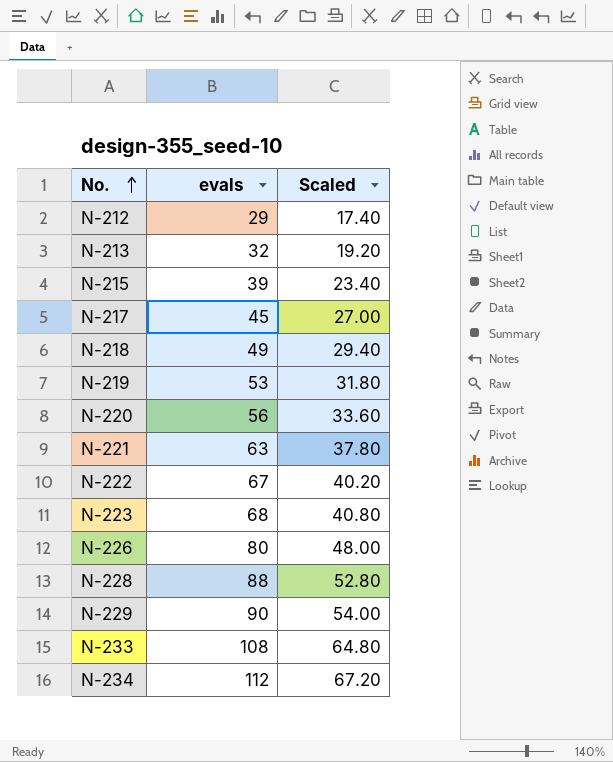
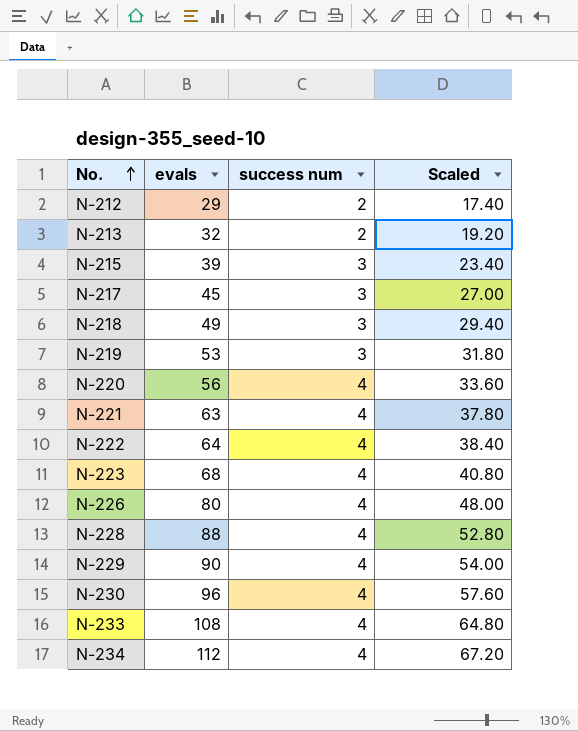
column success num | position: none -> 3
N-222 | evals: 67 -> 64
N-222 | Scaled: 40.20 -> 38.40
row N-230: none -> 96 | 4 | 57.60

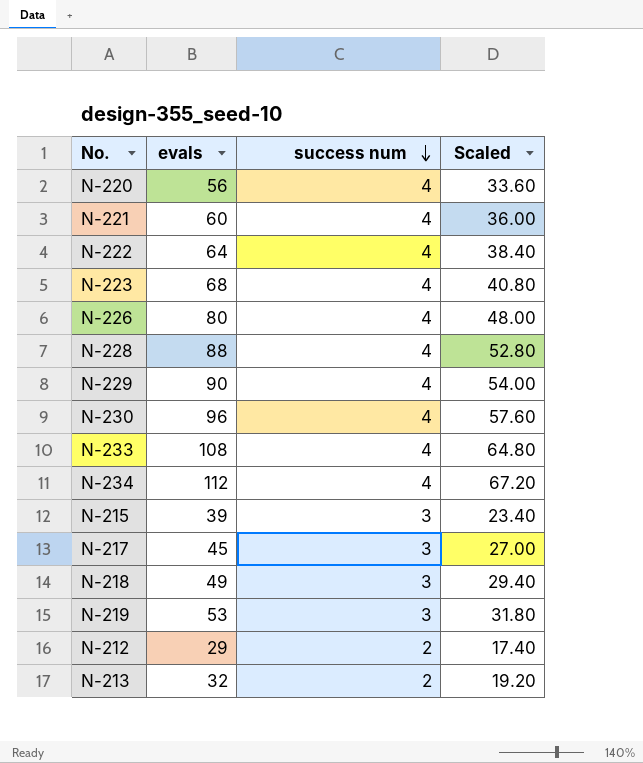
row order: No. ascending -> success num descending
N-221 | evals: 63 -> 60
N-221 | Scaled: 37.80 -> 36.00

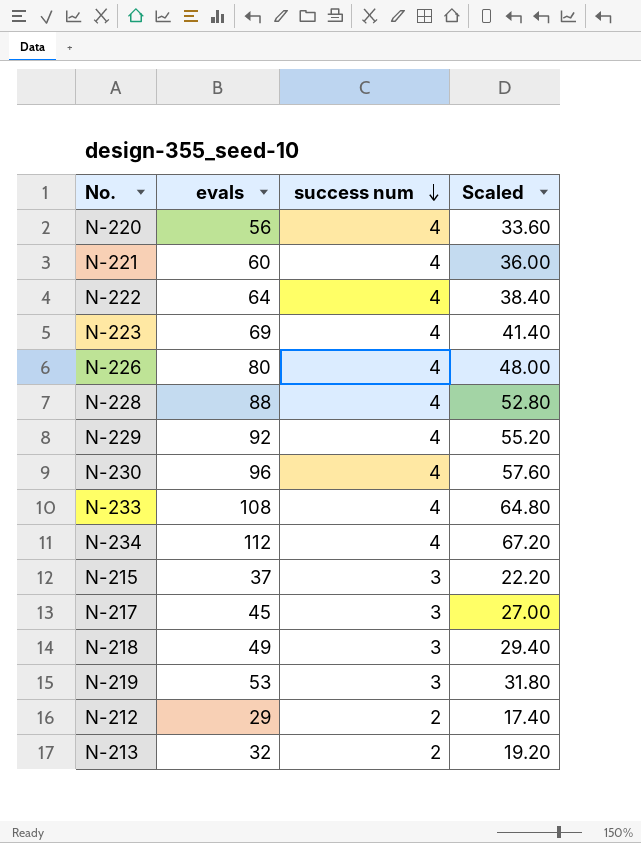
N-223 | evals: 68 -> 69
N-223 | Scaled: 40.80 -> 41.40
N-229 | evals: 90 -> 92
N-229 | Scaled: 54.00 -> 55.20
N-215 | evals: 39 -> 37
N-215 | Scaled: 23.40 -> 22.20

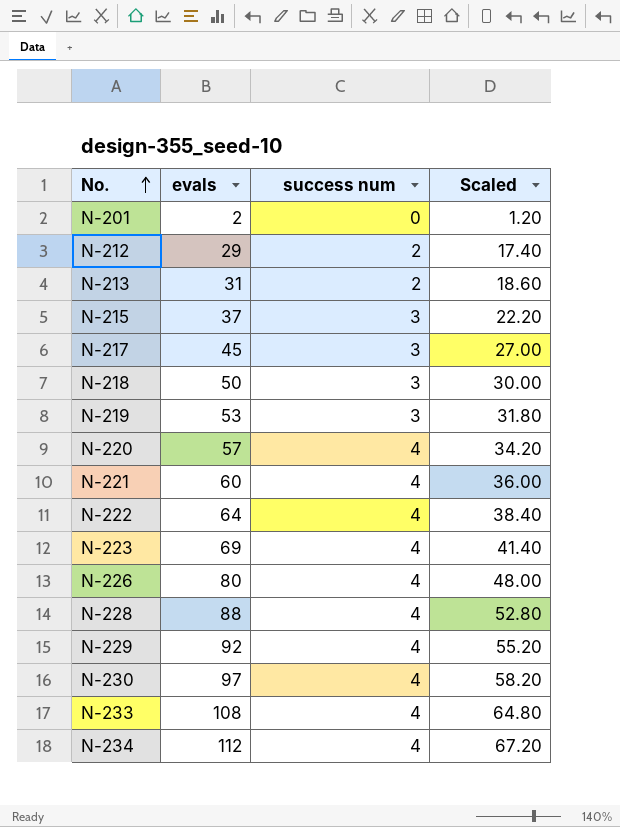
row order: success num descending -> No. ascending
row N-201: none -> 2 | 0 | 1.20
N-213 | evals: 32 -> 31
N-213 | Scaled: 19.20 -> 18.60
N-218 | evals: 49 -> 50
N-218 | Scaled: 29.40 -> 30.00
N-220 | evals: 56 -> 57
N-220 | Scaled: 33.60 -> 34.20
N-230 | evals: 96 -> 97
N-230 | Scaled: 57.60 -> 58.20

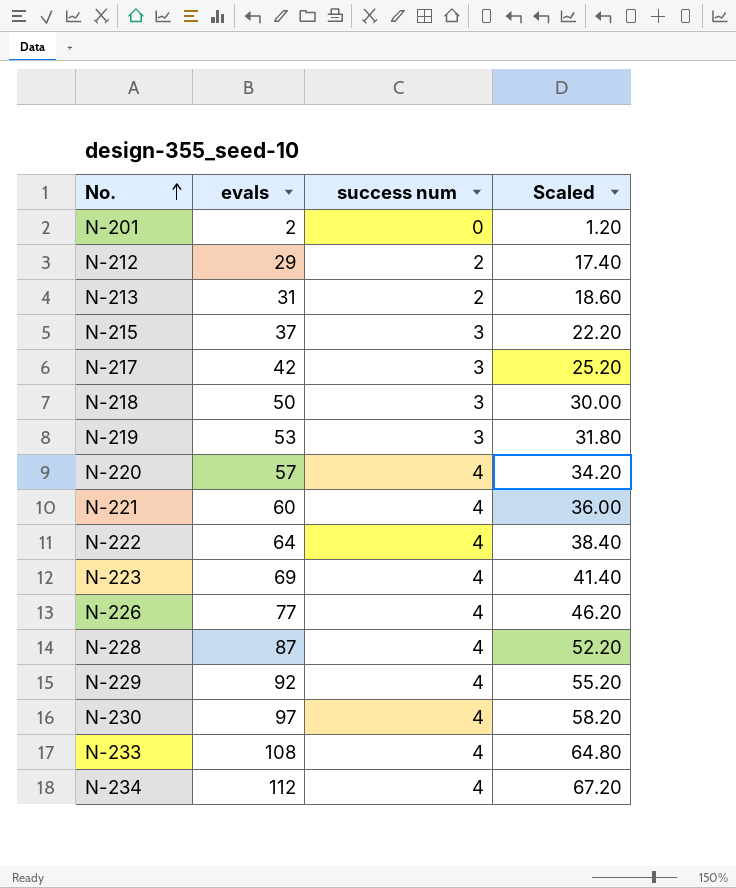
N-217 | evals: 45 -> 42
N-217 | Scaled: 27.00 -> 25.20
N-226 | evals: 80 -> 77
N-226 | Scaled: 48.00 -> 46.20
N-228 | evals: 88 -> 87
N-228 | Scaled: 52.80 -> 52.20

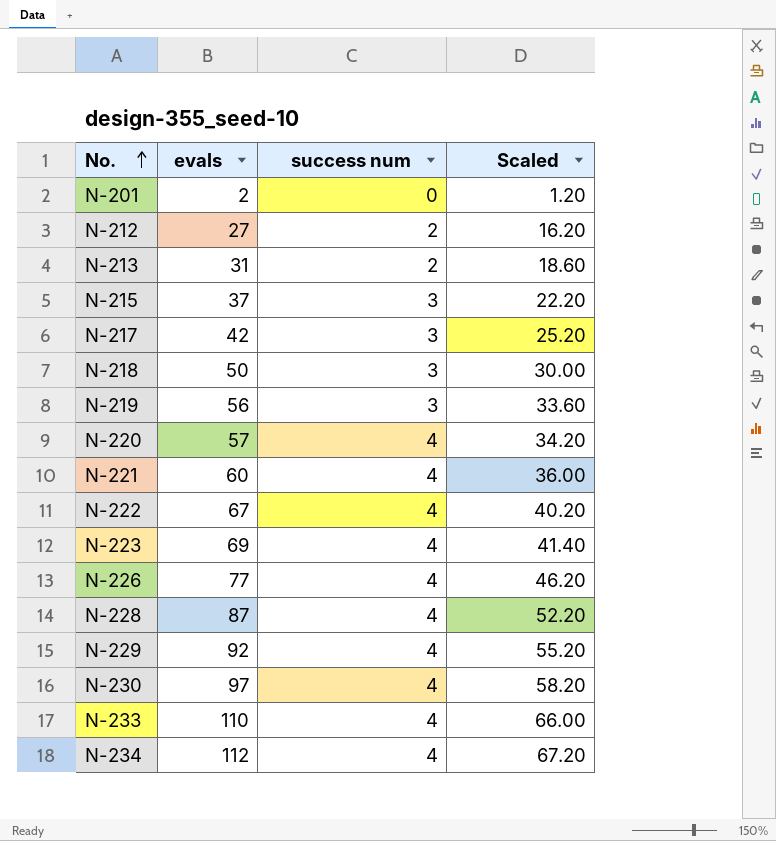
N-212 | evals: 29 -> 27
N-212 | Scaled: 17.40 -> 16.20
N-219 | evals: 53 -> 56
N-219 | Scaled: 31.80 -> 33.60
N-222 | evals: 64 -> 67
N-222 | Scaled: 38.40 -> 40.20
N-233 | evals: 108 -> 110
N-233 | Scaled: 64.80 -> 66.00

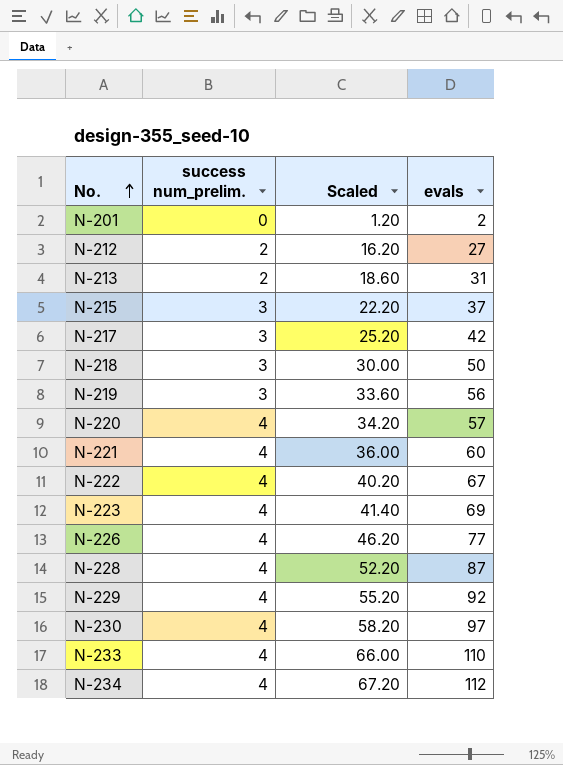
column name: success num -> success num_prelim.
column evals | position: 2 -> 4

